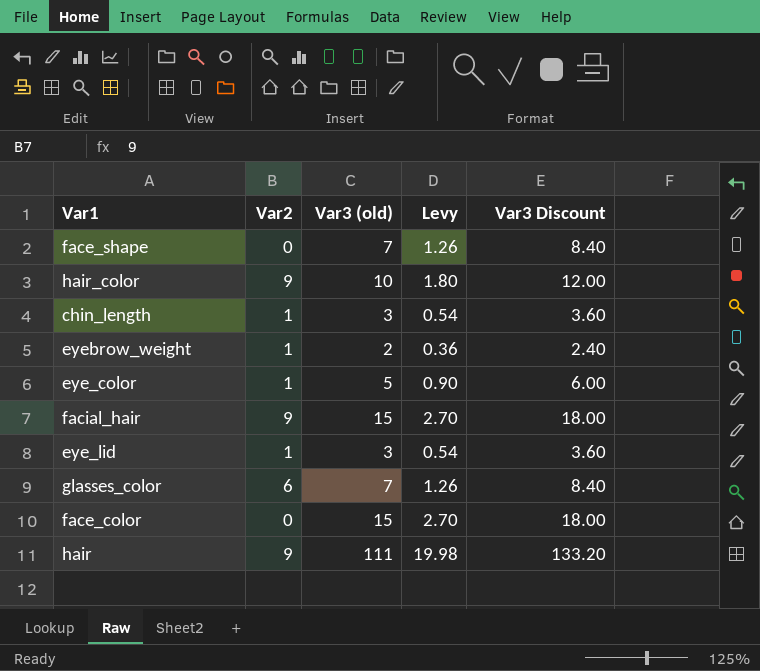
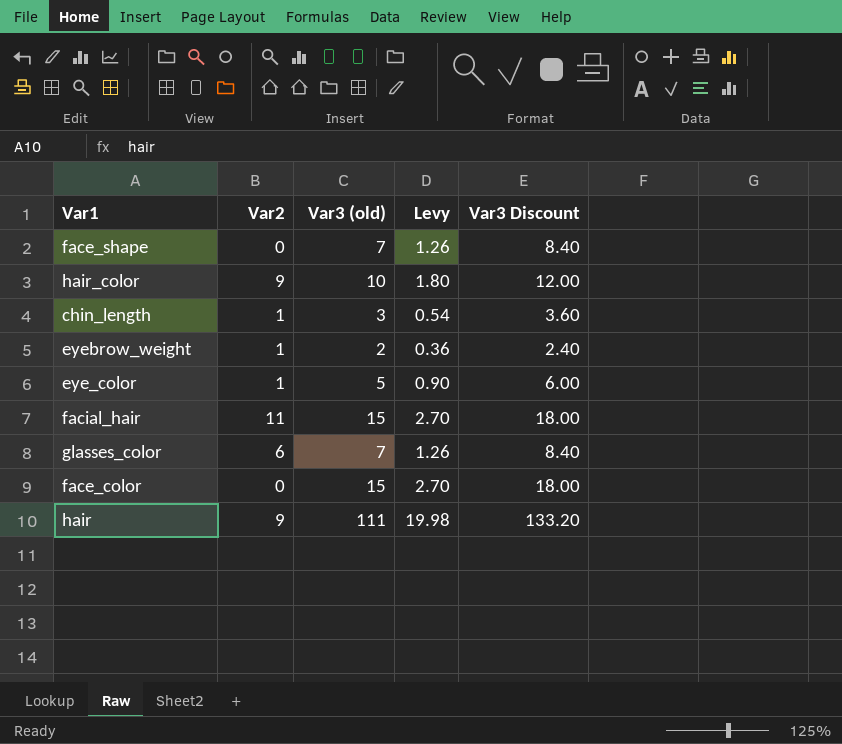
row eye_lid: 1 | 3 | 0.54 | 3.60 -> none
facial_hair | Var2: 9 -> 11

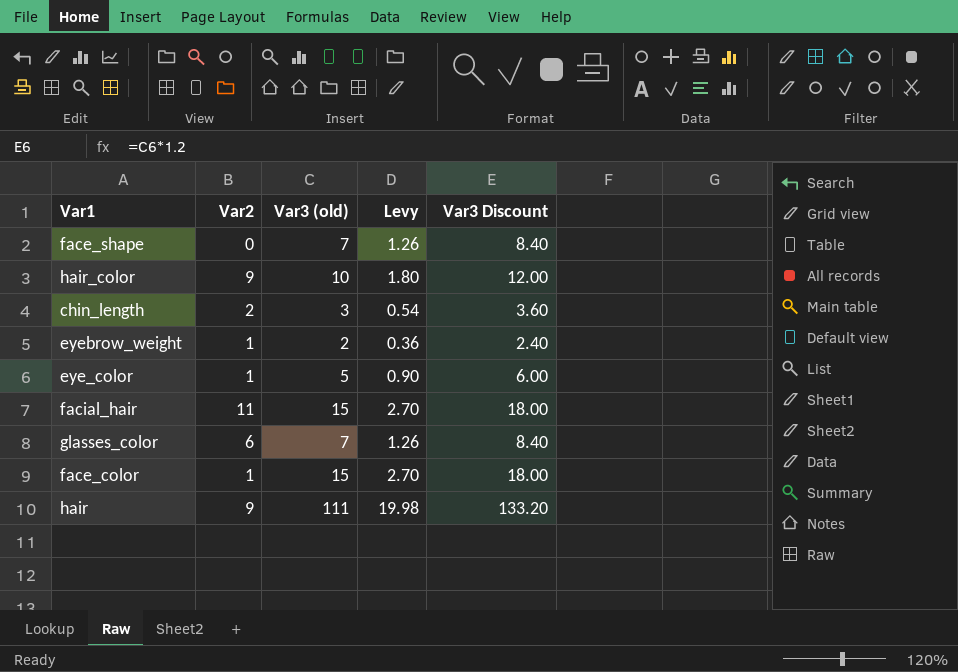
chin_length | Var2: 1 -> 2
face_color | Var2: 0 -> 1

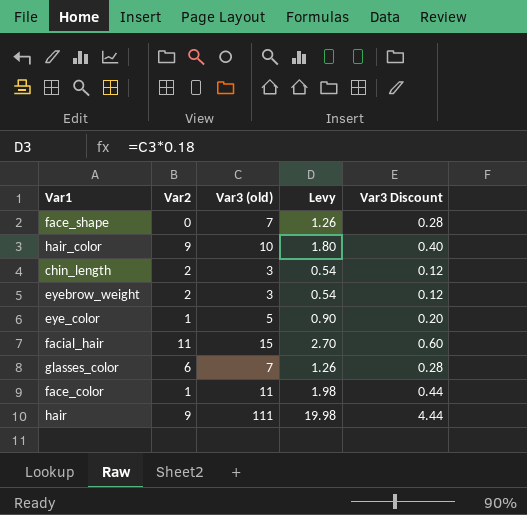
column Var3 Discount | formula: [Var3 (old)] * 1.2 -> [Var3 (old)] * 0.04
eyebrow_weight | Var2: 1 -> 2
eyebrow_weight | Var3 (old): 2 -> 3
eyebrow_weight | Levy: 0.36 -> 0.54
face_color | Var3 (old): 15 -> 11
face_color | Levy: 2.70 -> 1.98

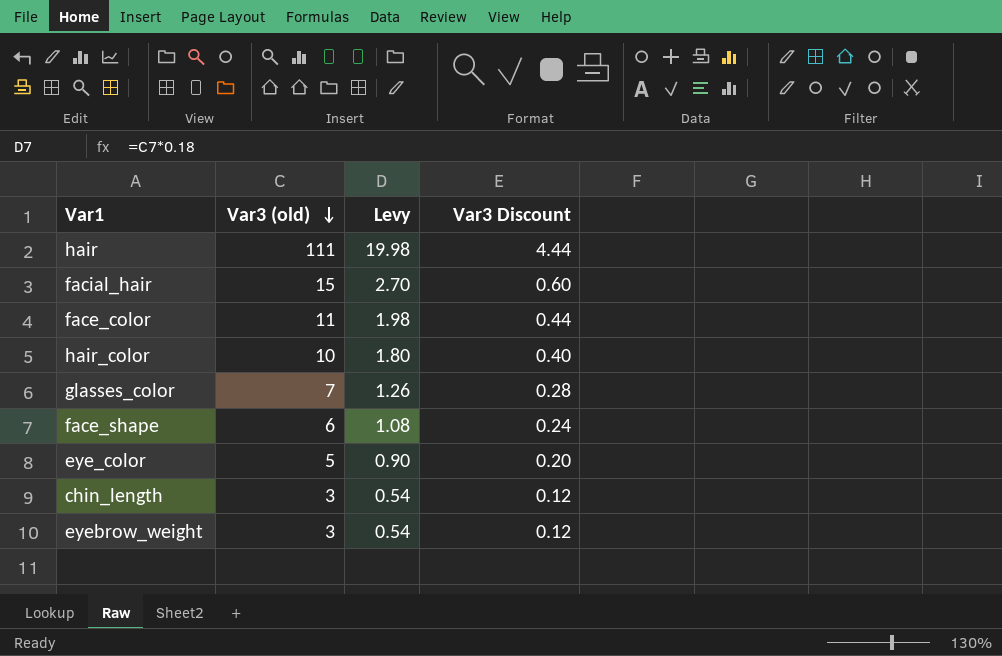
row order: none -> Var3 (old) descending
column Var2 | position: 2 -> none
face_shape | Var3 (old): 7 -> 6
face_shape | Levy: 1.26 -> 1.08
face_shape | Var3 Discount: 0.28 -> 0.24

